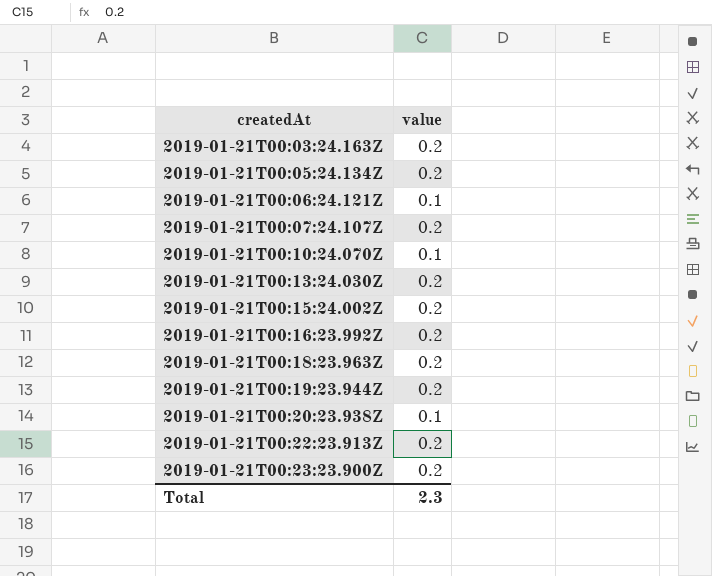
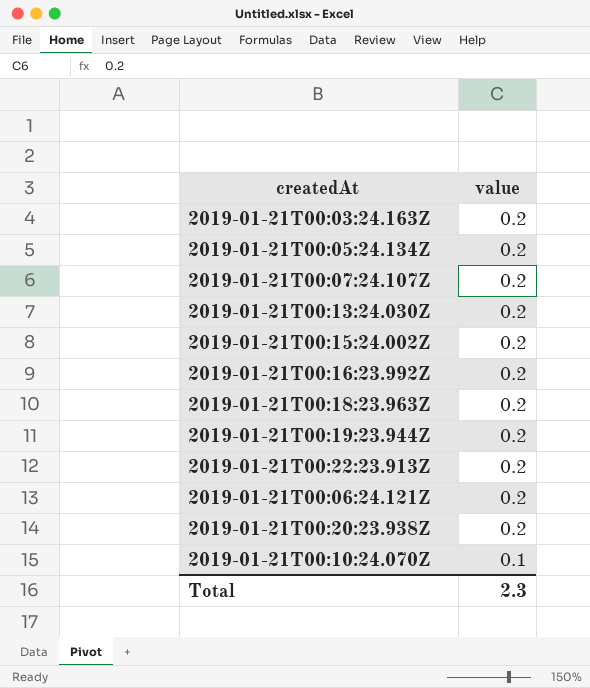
row order: createdAt ascending -> value descending
row 2019-01-21T00:23:23.900Z: 0.2 -> none
2019-01-21T00:06:24.121Z | value: 0.1 -> 0.2
2019-01-21T00:20:23.938Z | value: 0.1 -> 0.2

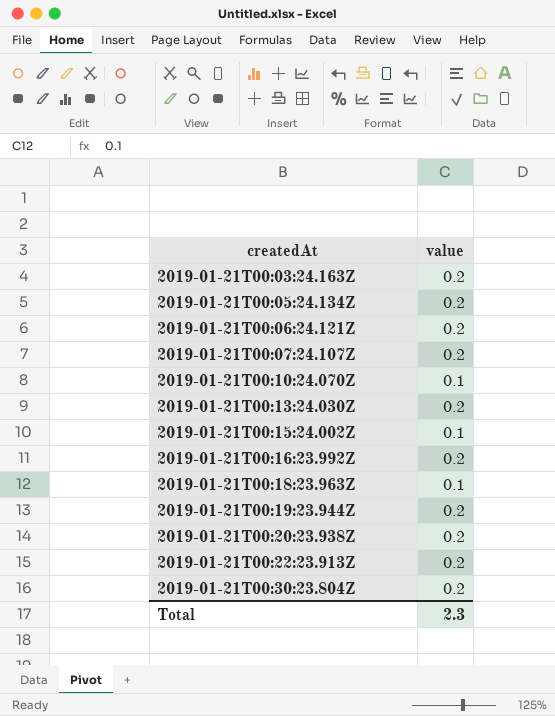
row order: value descending -> createdAt ascending
2019-01-21T00:15:24.002Z | value: 0.2 -> 0.1
2019-01-21T00:18:23.963Z | value: 0.2 -> 0.1
row 2019-01-21T00:30:23.804Z: none -> 0.2

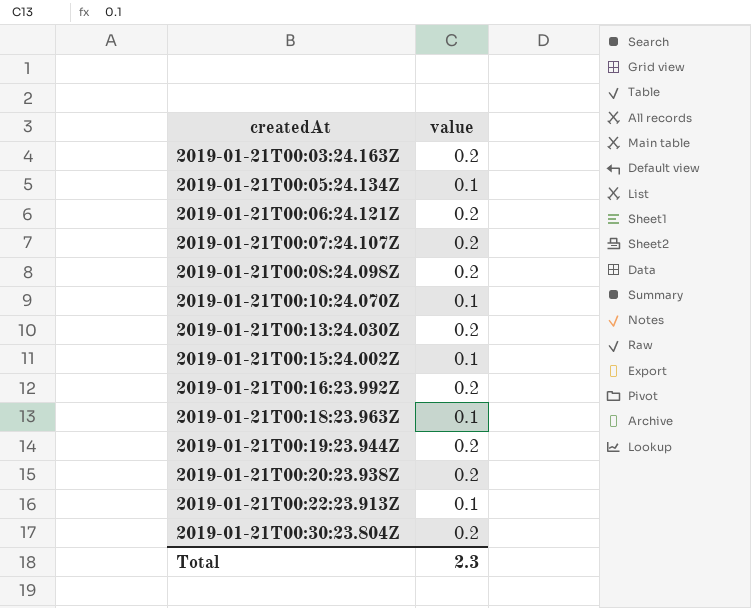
2019-01-21T00:05:24.134Z | value: 0.2 -> 0.1
row 2019-01-21T00:08:24.098Z: none -> 0.2
2019-01-21T00:22:23.913Z | value: 0.2 -> 0.1

